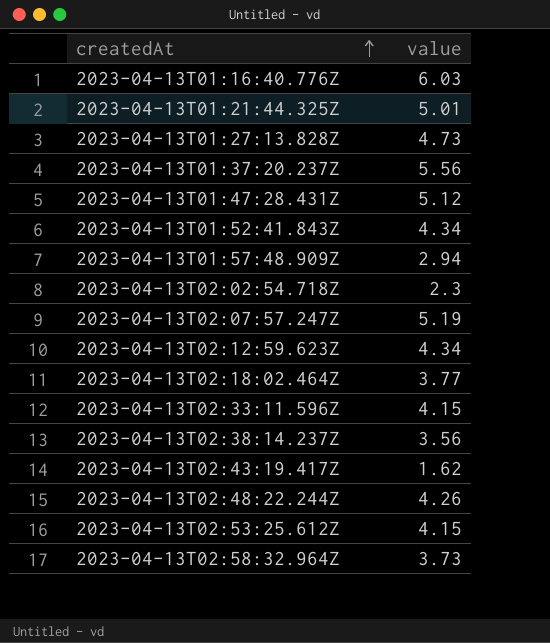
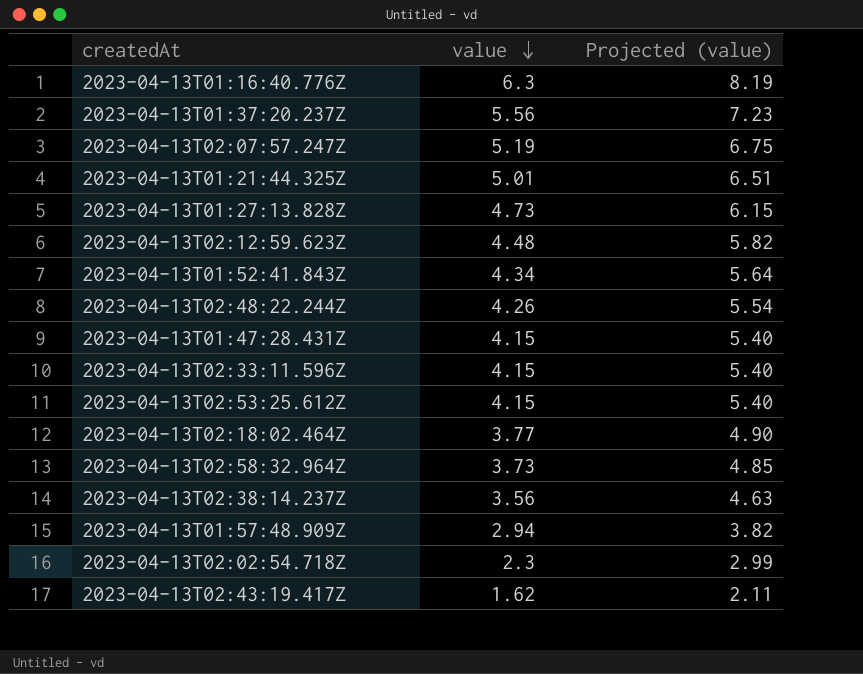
row order: createdAt ascending -> value descending
column Projected (value) | formula: none -> [value] * 1.3
2023-04-13T01:16:40.776Z | value: 6.03 -> 6.3
2023-04-13T02:12:59.623Z | value: 4.34 -> 4.48
2023-04-13T01:47:28.431Z | value: 5.12 -> 4.15

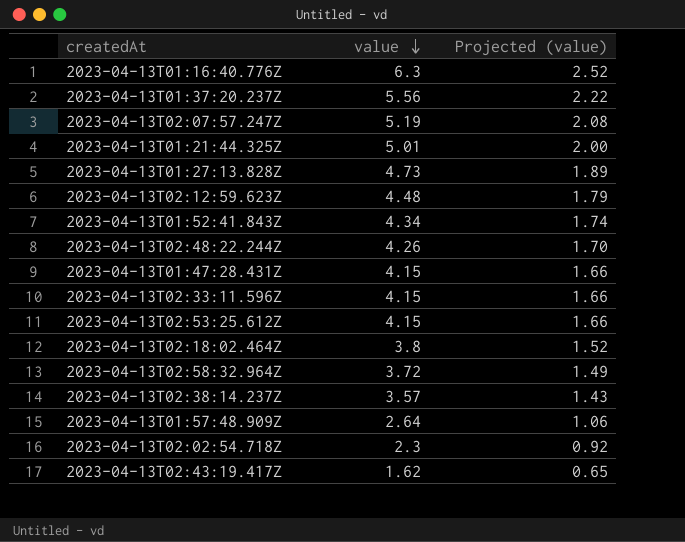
column Projected (value) | formula: [value] * 1.3 -> [value] * 0.4
2023-04-13T02:18:02.464Z | value: 3.77 -> 3.8
2023-04-13T02:58:32.964Z | value: 3.73 -> 3.72
2023-04-13T02:38:14.237Z | value: 3.56 -> 3.57
2023-04-13T01:57:48.909Z | value: 2.94 -> 2.64

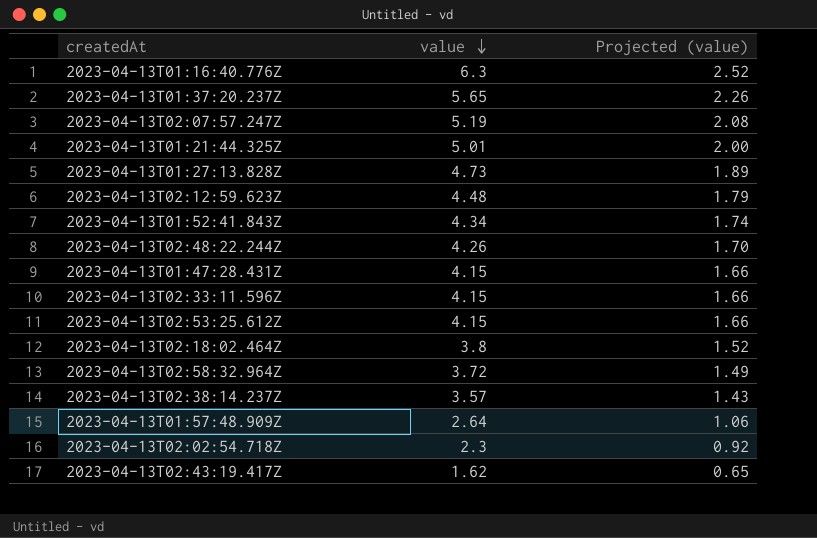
2023-04-13T01:37:20.237Z | value: 5.56 -> 5.65
2023-04-13T01:37:20.237Z | Projected (value): 2.22 -> 2.26

